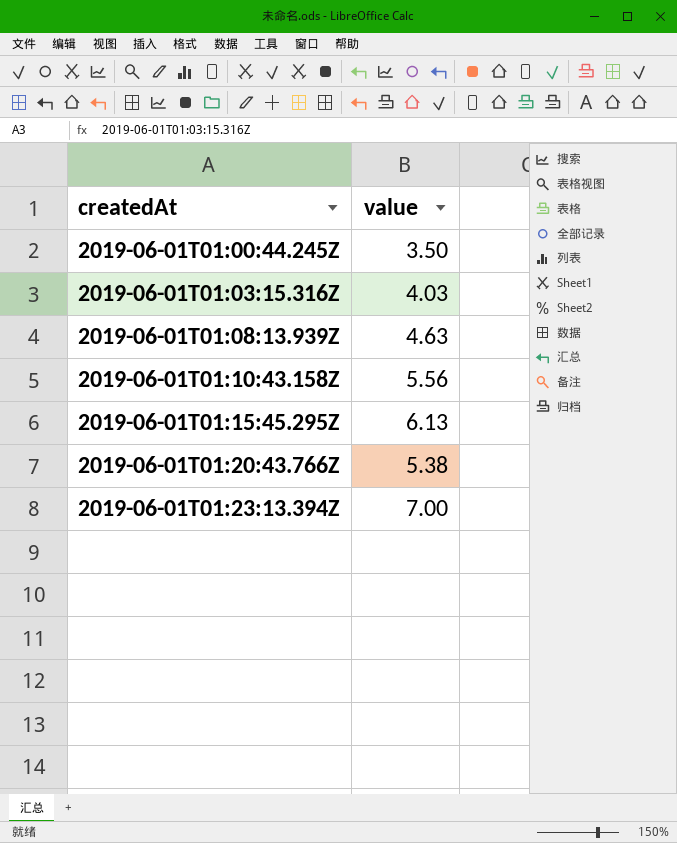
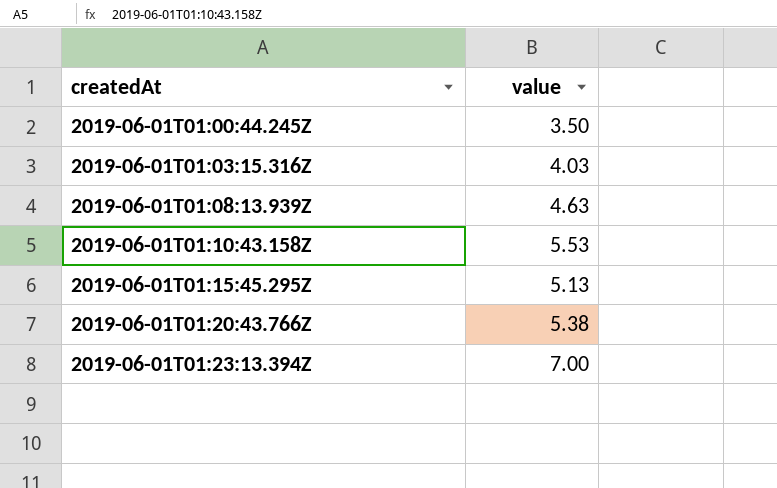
2019-06-01T01:10:43.158Z | value: 5.56 -> 5.53
2019-06-01T01:15:45.295Z | value: 6.13 -> 5.13

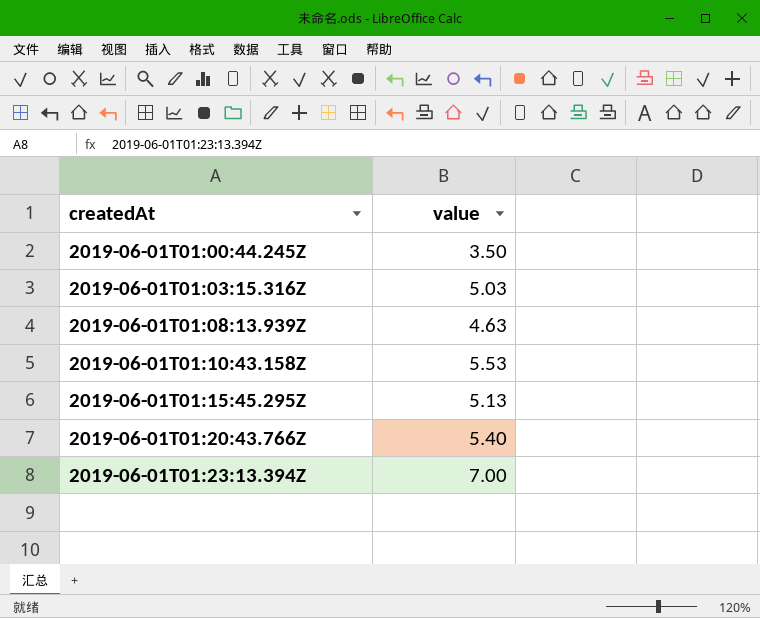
2019-06-01T01:03:15.316Z | value: 4.03 -> 5.03
2019-06-01T01:20:43.766Z | value: 5.38 -> 5.40

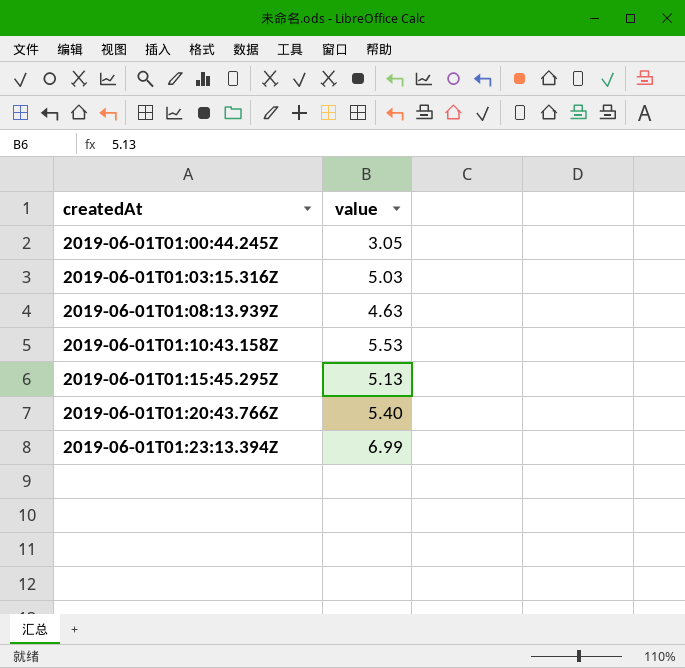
2019-06-01T01:00:44.245Z | value: 3.50 -> 3.05
2019-06-01T01:23:13.394Z | value: 7.00 -> 6.99

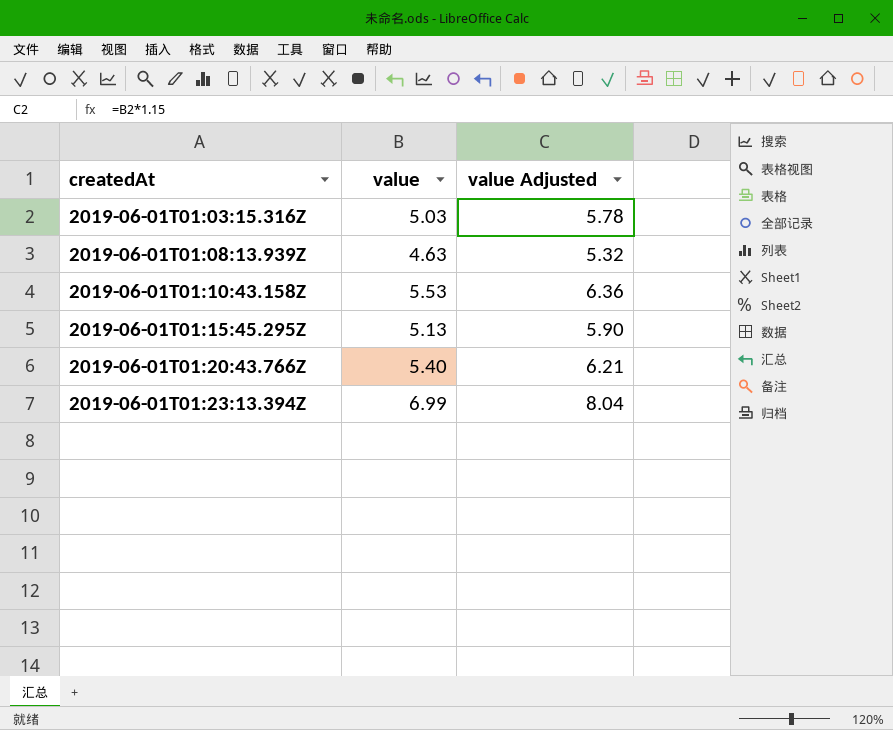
column value Adjusted | formula: none -> [value] * 1.15
row 2019-06-01T01:00:44.245Z: 3.05 -> none

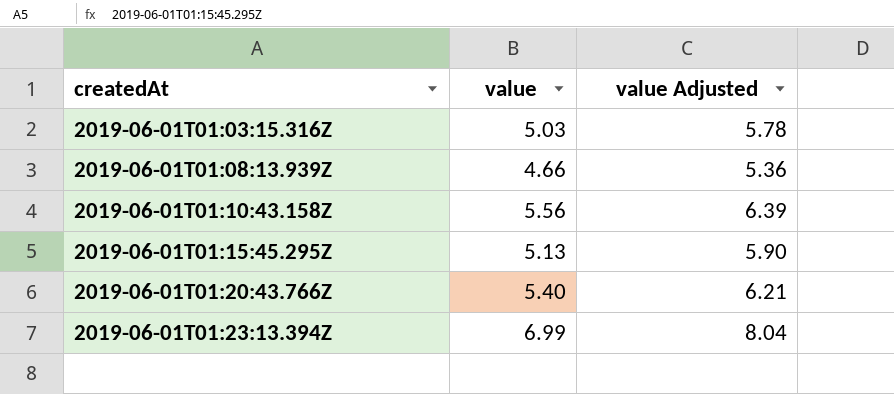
2019-06-01T01:08:13.939Z | value: 4.63 -> 4.66
2019-06-01T01:08:13.939Z | value Adjusted: 5.32 -> 5.36
2019-06-01T01:10:43.158Z | value: 5.53 -> 5.56
2019-06-01T01:10:43.158Z | value Adjusted: 6.36 -> 6.39

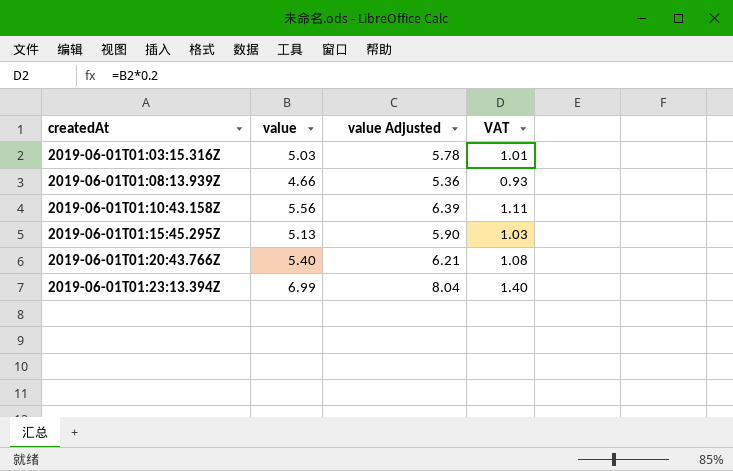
column VAT | formula: none -> [value] * 0.2

